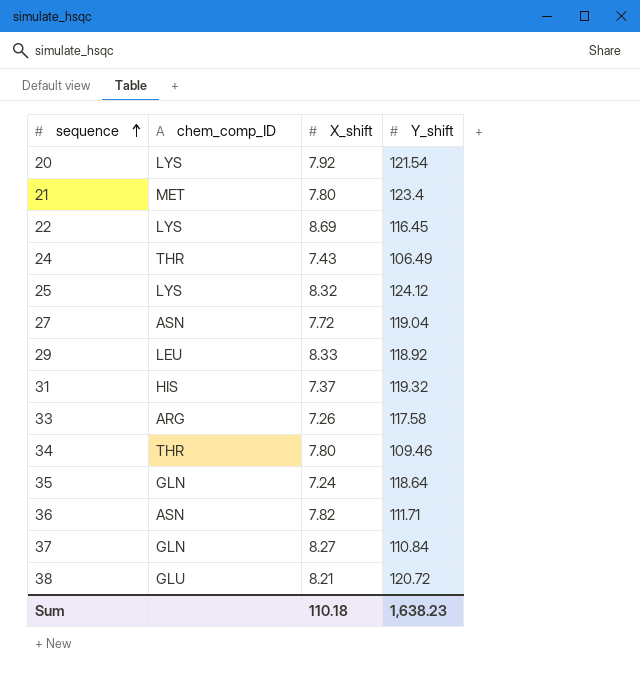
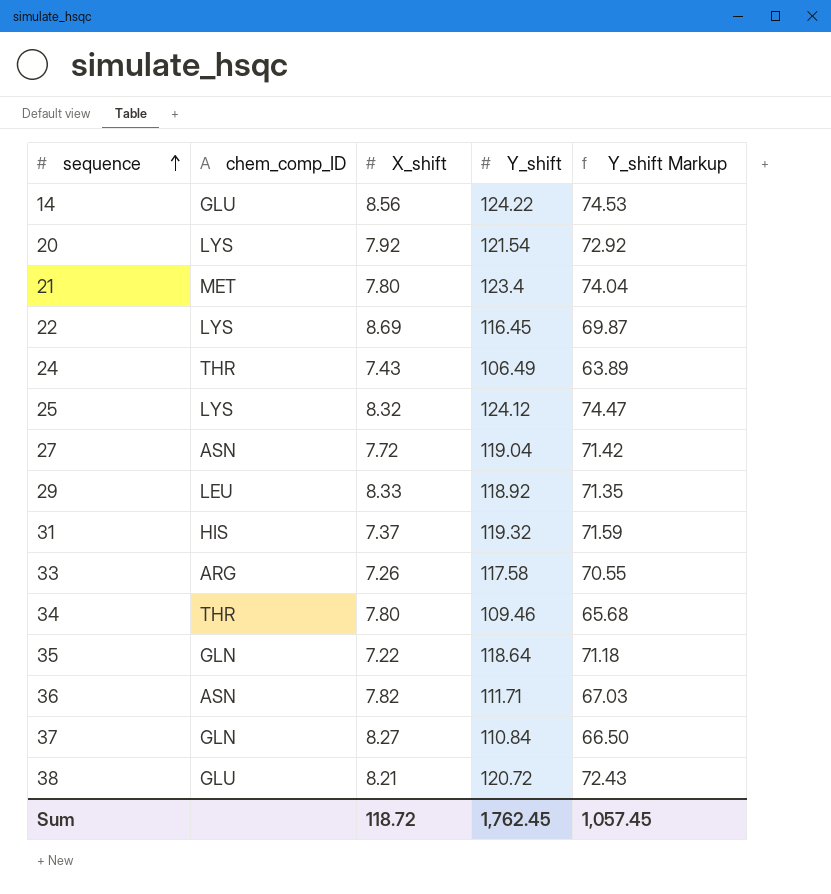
column Y_shift Markup | formula: none -> [Y_shift] * 0.6
row 14: none -> GLU | 8.56 | 124.22 | 74.53
35 | X_shift: 7.24 -> 7.22
Sum | X_shift: 110.18 -> 118.72
Sum | Y_shift: 1,638.23 -> 1,762.45

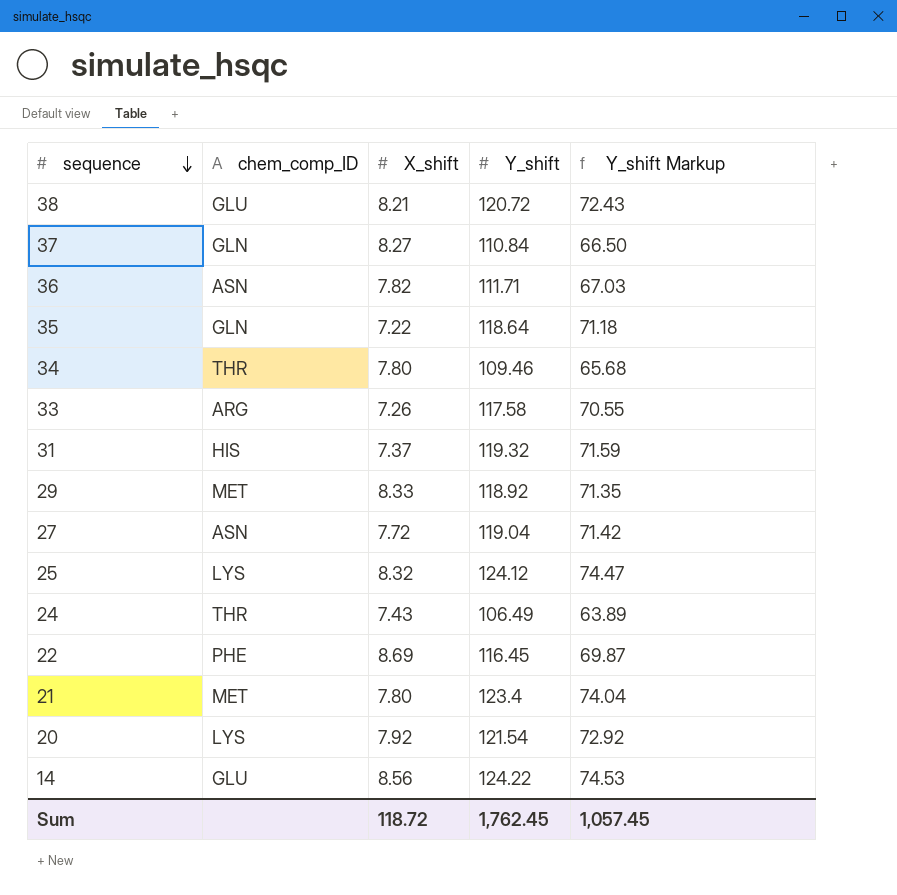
row order: sequence ascending -> sequence descending
29 | chem_comp_ID: LEU -> MET
22 | chem_comp_ID: LYS -> PHE

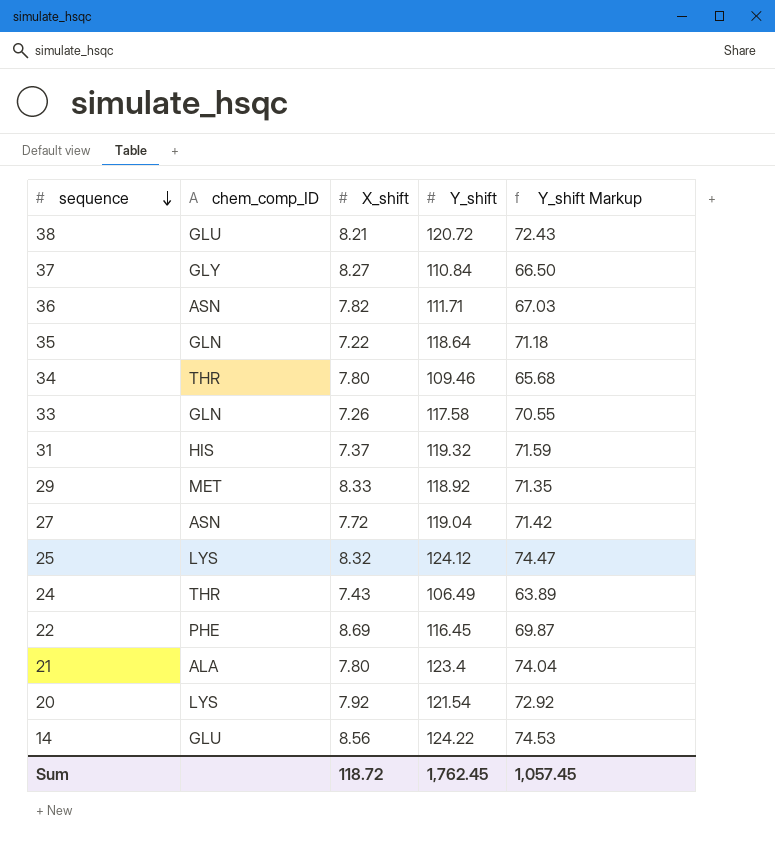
37 | chem_comp_ID: GLN -> GLY
33 | chem_comp_ID: ARG -> GLN
21 | chem_comp_ID: MET -> ALA

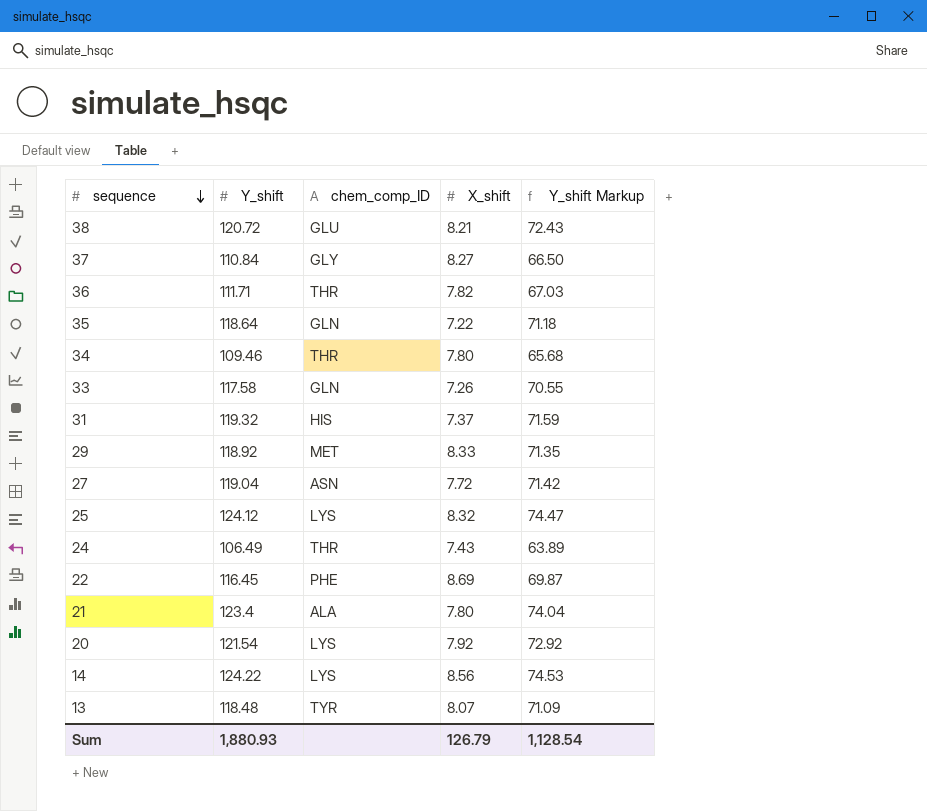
column Y_shift | position: 4 -> 2
36 | chem_comp_ID: ASN -> THR
14 | chem_comp_ID: GLU -> LYS
row 13: none -> 118.48 | TYR | 8.07 | 71.09
Sum | Y_shift: 1,762.45 -> 1,880.93
Sum | X_shift: 118.72 -> 126.79
Sum | Y_shift Markup: 1,057.45 -> 1,128.54

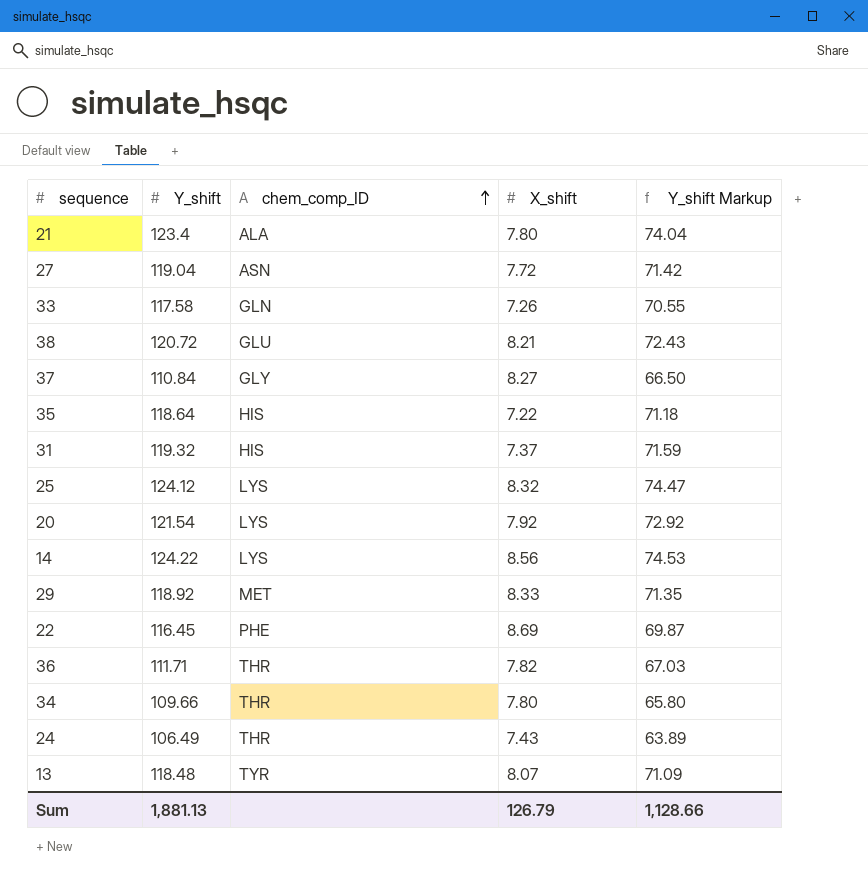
row order: sequence descending -> chem_comp_ID ascending
35 | chem_comp_ID: GLN -> HIS
34 | Y_shift: 109.46 -> 109.66
34 | Y_shift Markup: 65.68 -> 65.80
Sum | Y_shift: 1,880.93 -> 1,881.13
Sum | Y_shift Markup: 1,128.54 -> 1,128.66

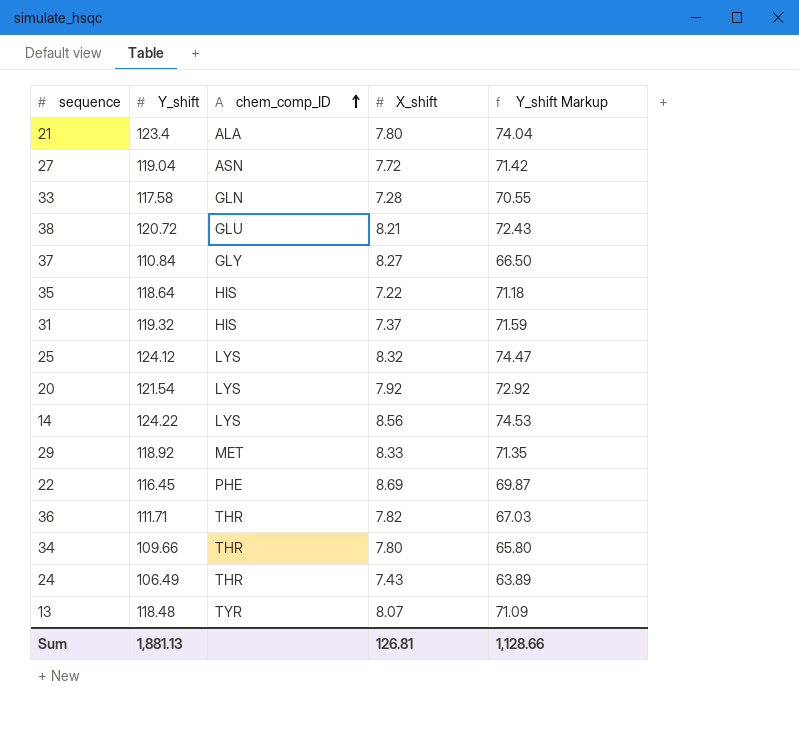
33 | X_shift: 7.26 -> 7.28
Sum | X_shift: 126.79 -> 126.81

